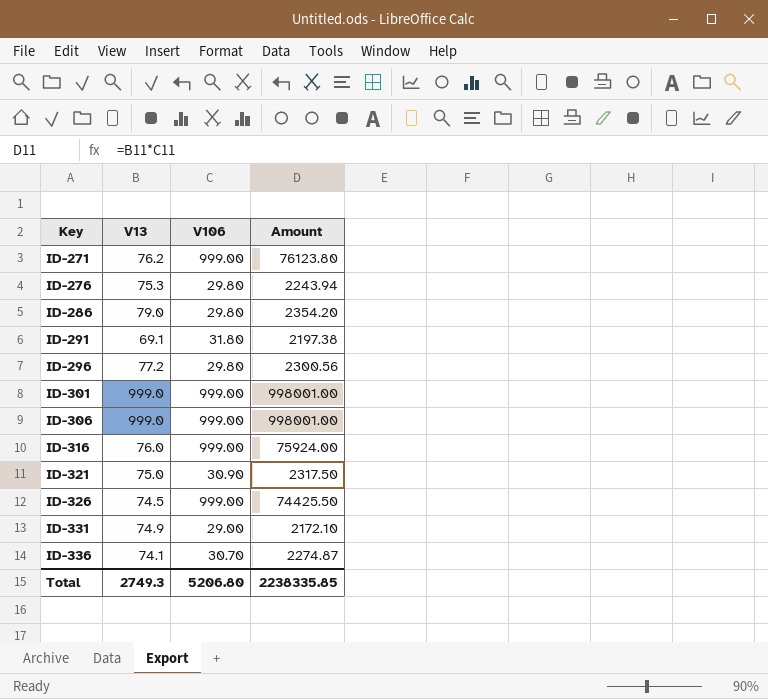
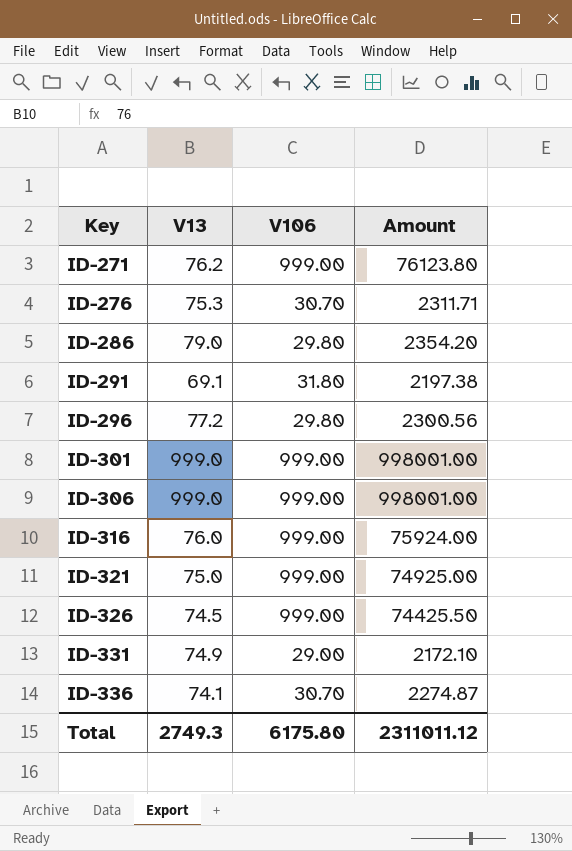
ID-276 | V106: 29.80 -> 30.70
ID-276 | Amount: 2243.94 -> 2311.71
ID-321 | V106: 30.90 -> 999.00
ID-321 | Amount: 2317.50 -> 74925.00
Total | V106: 5206.80 -> 6175.80
Total | Amount: 2238335.85 -> 2311011.12

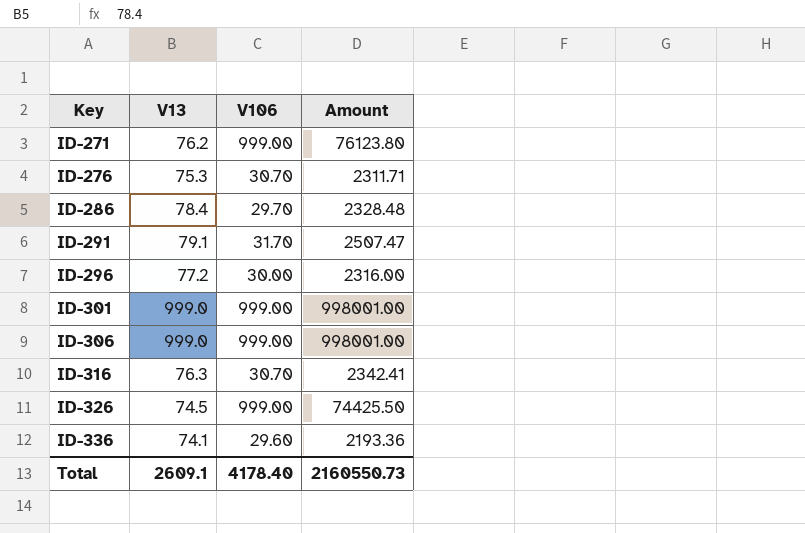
row ID-321: 75.0 | 999.00 | 74925.00 -> none
row ID-331: 74.9 | 29.00 | 2172.10 -> none
ID-286 | V13: 79.0 -> 78.4
ID-286 | V106: 29.80 -> 29.70
ID-286 | Amount: 2354.20 -> 2328.48
ID-291 | V13: 69.1 -> 79.1
ID-291 | V106: 31.80 -> 31.70
ID-291 | Amount: 2197.38 -> 2507.47
ID-296 | V106: 29.80 -> 30.00
ID-296 | Amount: 2300.56 -> 2316.00
ID-316 | V13: 76.0 -> 76.3
ID-316 | V106: 999.00 -> 30.70
ID-316 | Amount: 75924.00 -> 2342.41
ID-336 | V106: 30.70 -> 29.60
ID-336 | Amount: 2274.87 -> 2193.36
Total | V13: 2749.3 -> 2609.1
Total | V106: 6175.80 -> 4178.40
Total | Amount: 2311011.12 -> 2160550.73

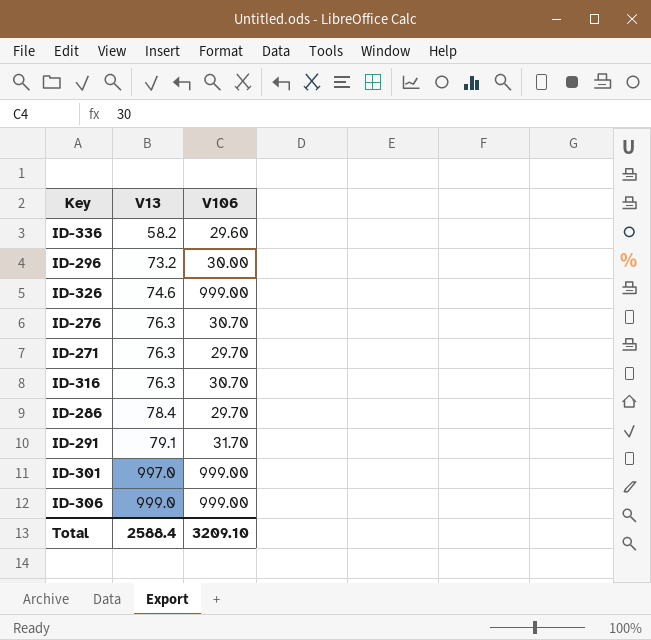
row order: Key ascending -> V13 ascending
column Amount | formula: [V13] * [V106] -> none
ID-336 | V13: 74.1 -> 58.2
ID-296 | V13: 77.2 -> 73.2
ID-326 | V13: 74.5 -> 74.6
ID-276 | V13: 75.3 -> 76.3
ID-271 | V13: 76.2 -> 76.3
ID-271 | V106: 999.00 -> 29.70
ID-301 | V13: 999.0 -> 997.0
Total | V13: 2609.1 -> 2588.4
Total | V106: 4178.40 -> 3209.10

